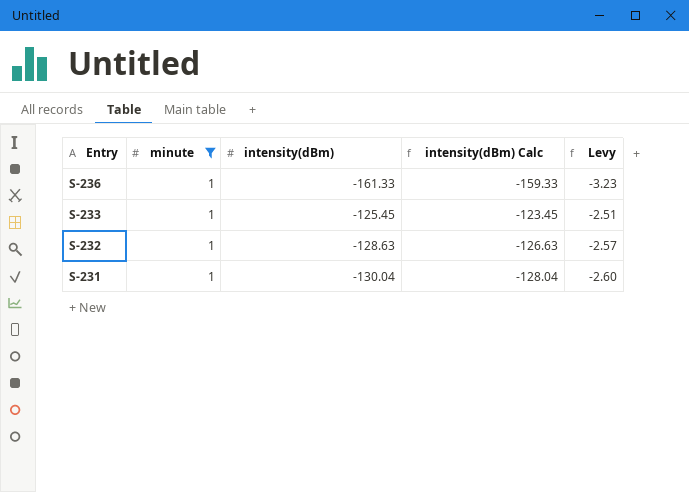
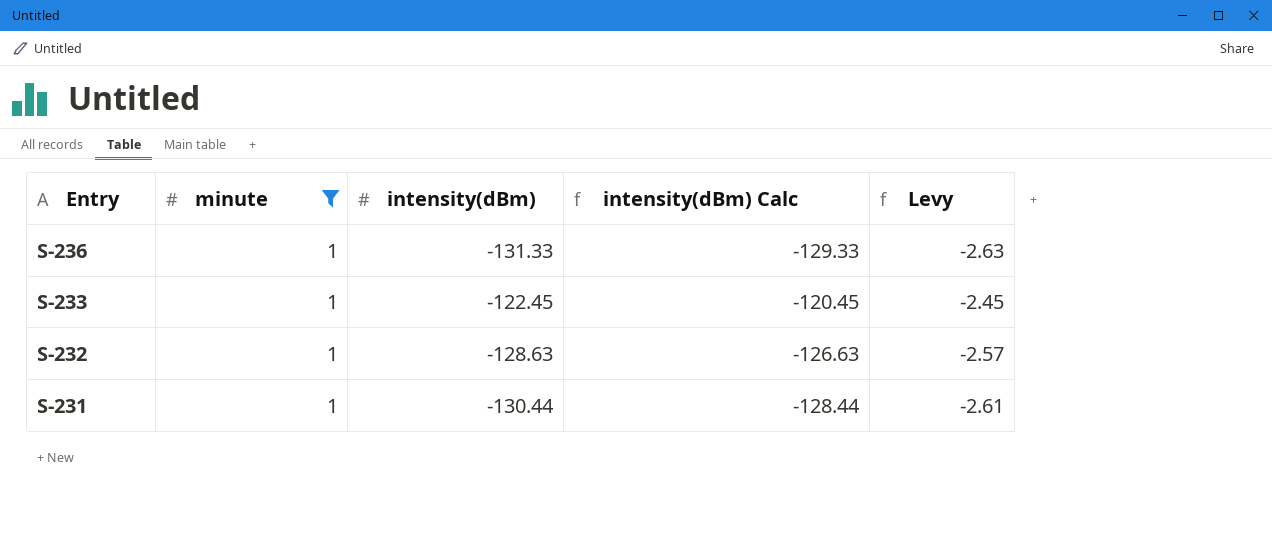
S-236 | intensity(dBm): -161.33 -> -131.33
S-236 | intensity(dBm) Calc: -159.33 -> -129.33
S-236 | Levy: -3.23 -> -2.63
S-233 | intensity(dBm): -125.45 -> -122.45
S-233 | intensity(dBm) Calc: -123.45 -> -120.45
S-233 | Levy: -2.51 -> -2.45
S-231 | intensity(dBm): -130.04 -> -130.44
S-231 | intensity(dBm) Calc: -128.04 -> -128.44
S-231 | Levy: -2.60 -> -2.61

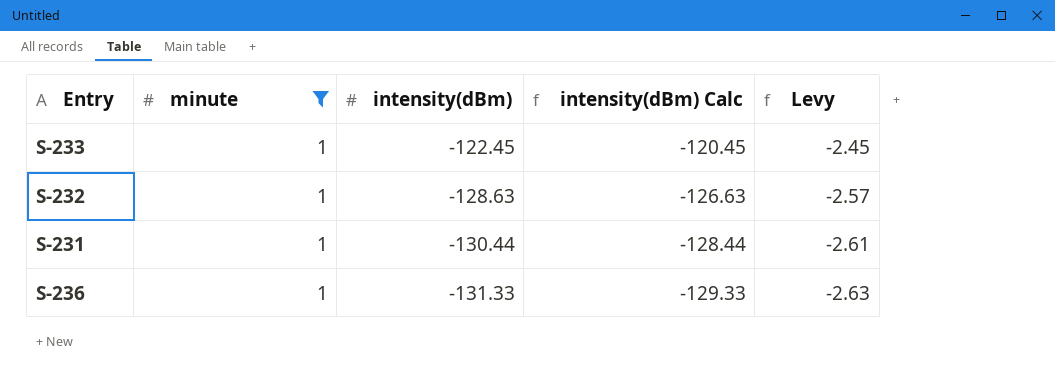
row order: Entry descending -> intensity(dBm) descending

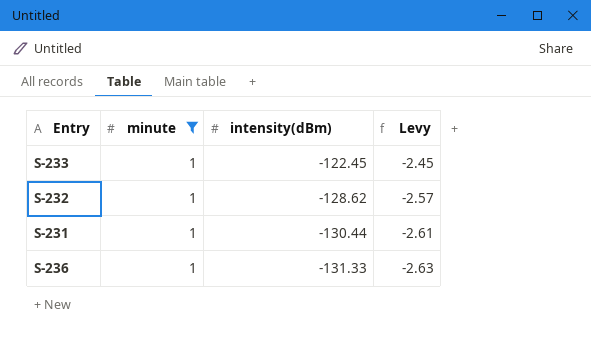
column intensity(dBm) Calc | formula: [intensity(dBm)] + 2 -> none
S-232 | intensity(dBm): -128.63 -> -128.62

